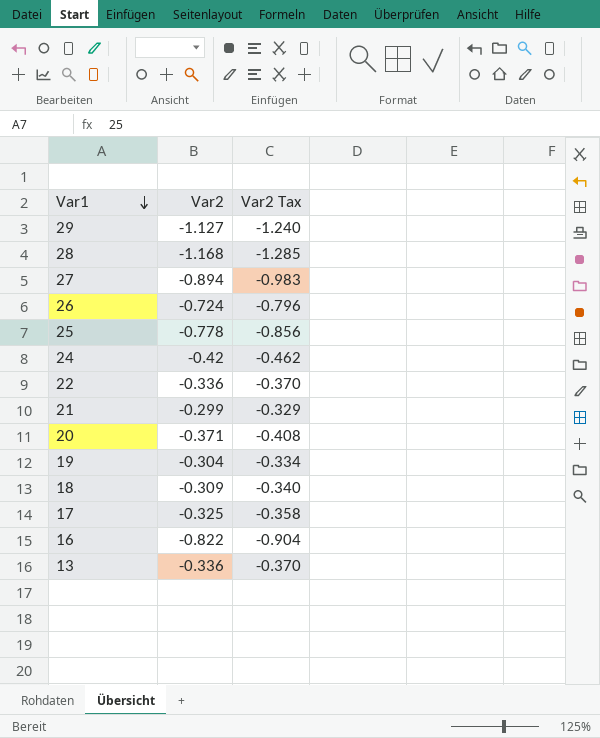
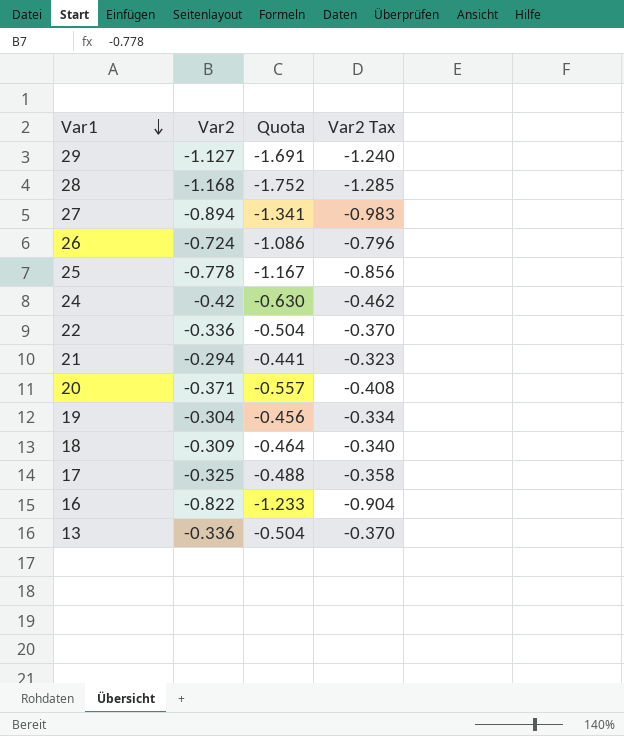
column Quota | formula: none -> [Var2] * 1.5
21 | Var2: -0.299 -> -0.294
21 | Var2 Tax: -0.329 -> -0.323

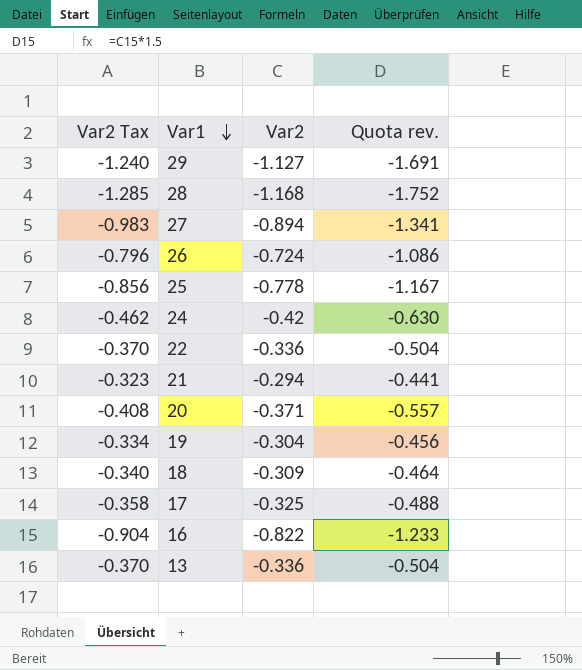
column Var2 Tax | position: 4 -> 1
column name: Quota -> Quota rev.

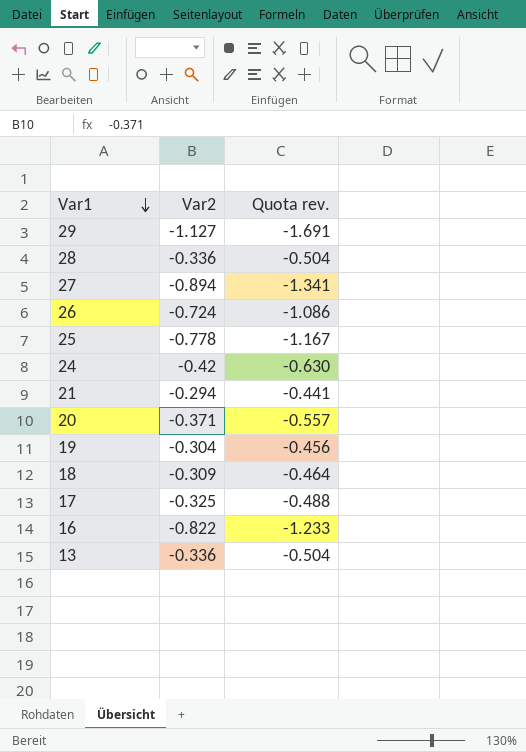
column Var2 Tax | formula: [Var2] * 1.1 -> none
row 22: -0.370 | -0.336 | -0.504 -> none
28 | Var2: -1.168 -> -0.336
28 | Quota rev.: -1.752 -> -0.504

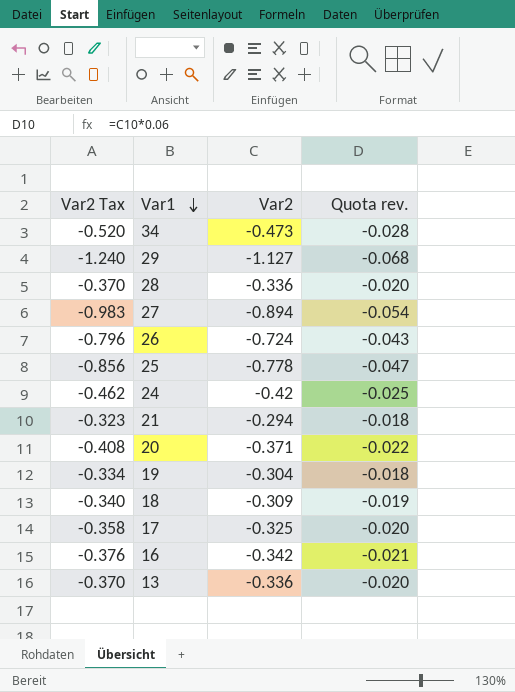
column Var2 Tax | formula: none -> [Var2] * 1.1
column Quota rev. | formula: [Var2] * 1.5 -> [Var2] * 0.06
row 34: none -> -0.520 | -0.473 | -0.028
16 | Var2: -0.822 -> -0.342

